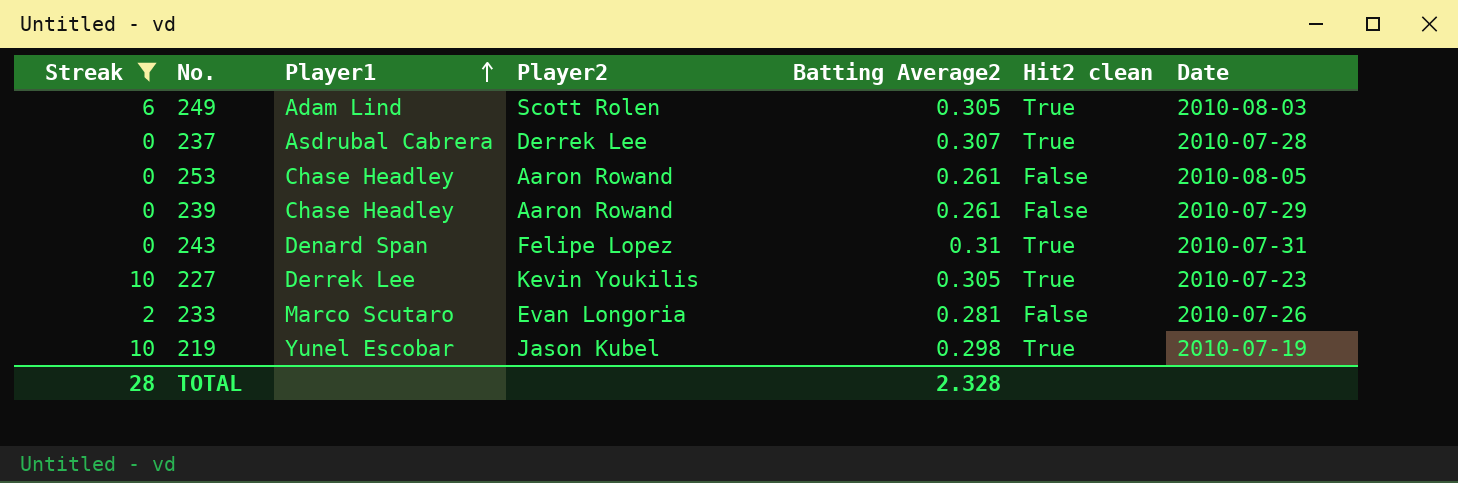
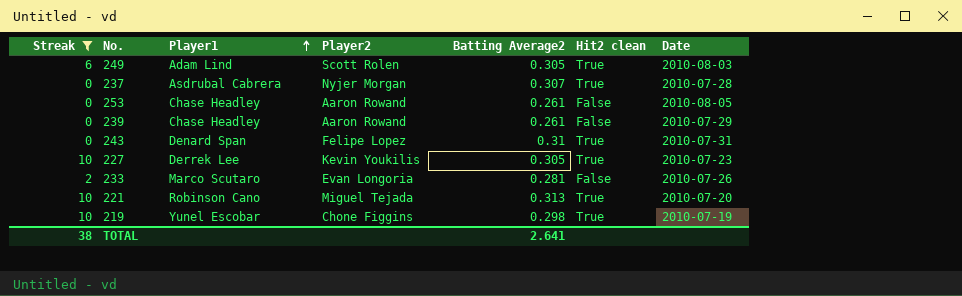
237 | Player2: Derrek Lee -> Nyjer Morgan
row 221: none -> 10 | Robinson Cano | Miguel Tejada | 0.313 | True | 2010-07-20
219 | Player2: Jason Kubel -> Chone Figgins
TOTAL | Streak: 28 -> 38
TOTAL | Batting Average2: 2.328 -> 2.641

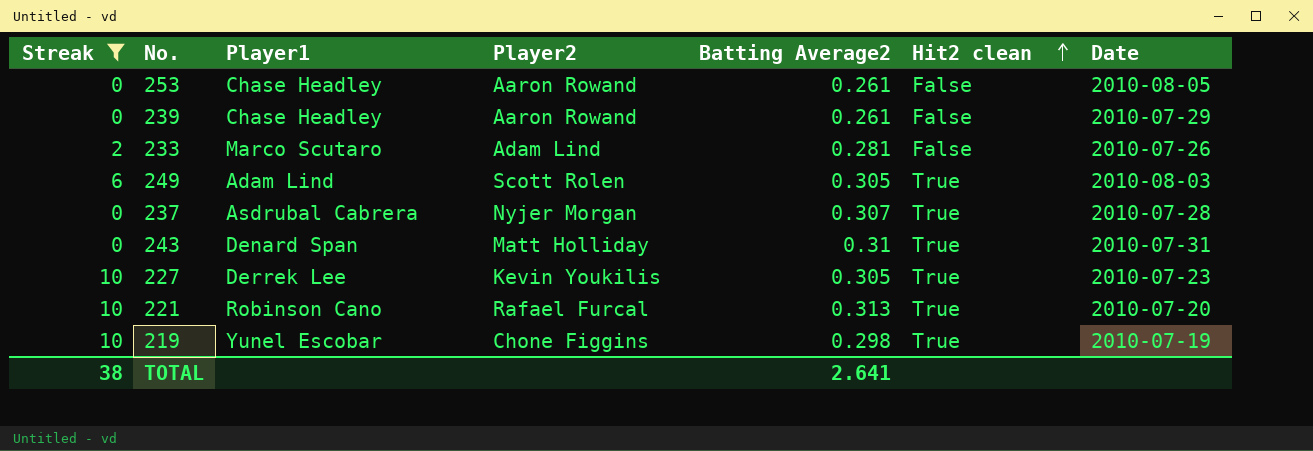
row order: Player1 ascending -> Hit2 clean ascending
233 | Player2: Evan Longoria -> Adam Lind
243 | Player2: Felipe Lopez -> Matt Holliday
221 | Player2: Miguel Tejada -> Rafael Furcal

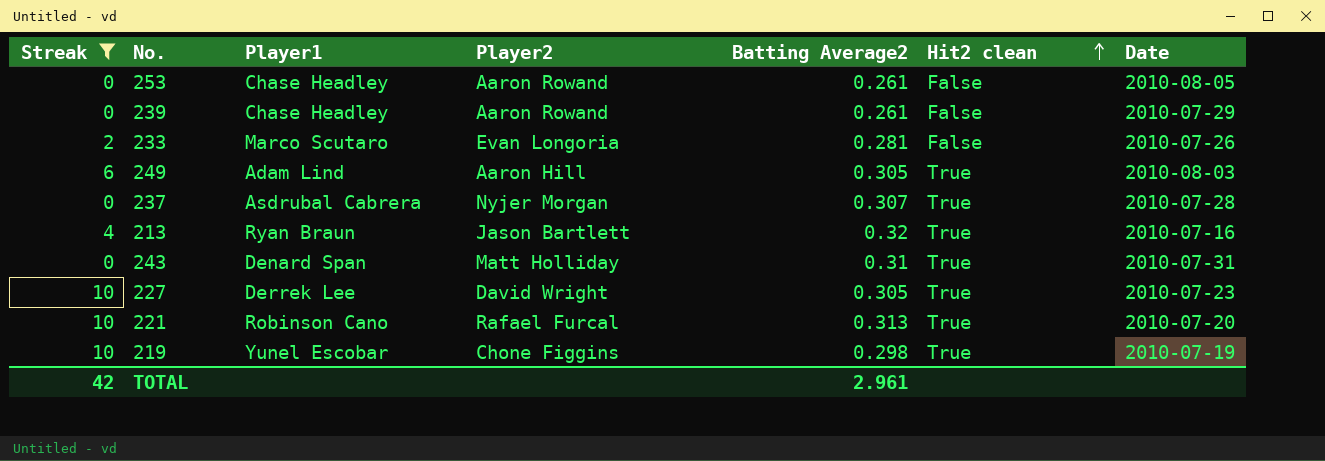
233 | Player2: Adam Lind -> Evan Longoria
249 | Player2: Scott Rolen -> Aaron Hill
row 213: none -> 4 | Ryan Braun | Jason Bartlett | 0.32 | True | 2010-07-16
227 | Player2: Kevin Youkilis -> David Wright
TOTAL | Streak: 38 -> 42
TOTAL | Batting Average2: 2.641 -> 2.961

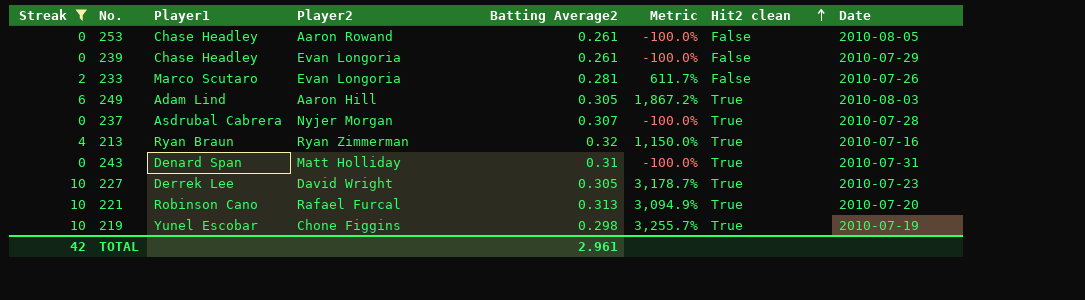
column Metric | formula: none -> ([Streak] - [Batting Average2]) / [Batting Average2]
239 | Player2: Aaron Rowand -> Evan Longoria
213 | Player2: Jason Bartlett -> Ryan Zimmerman

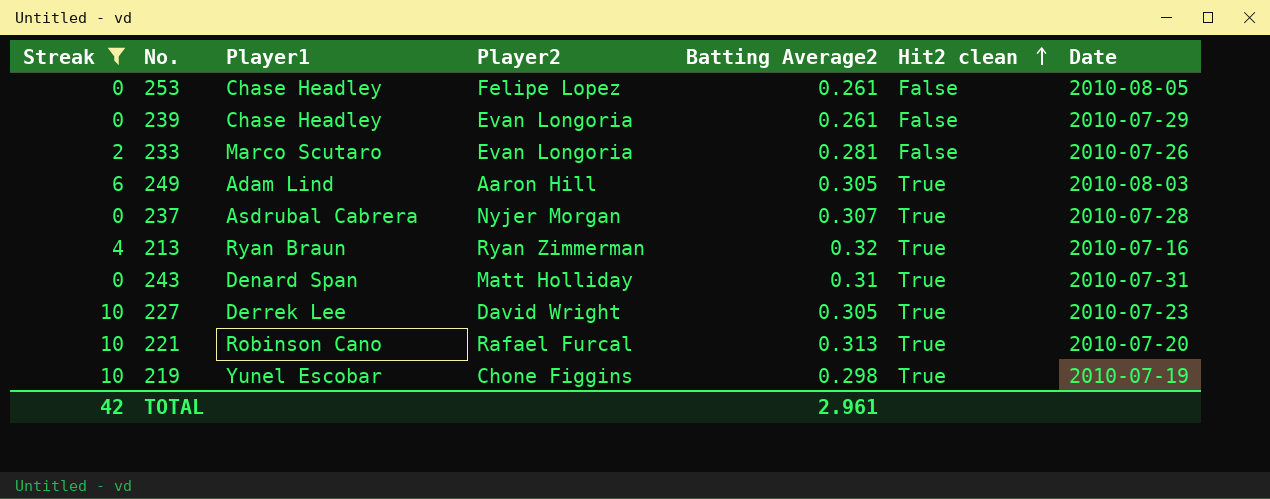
column Metric | formula: ([Streak] - [Batting Average2]) / [Batting Average2] -> none
253 | Player2: Aaron Rowand -> Felipe Lopez

